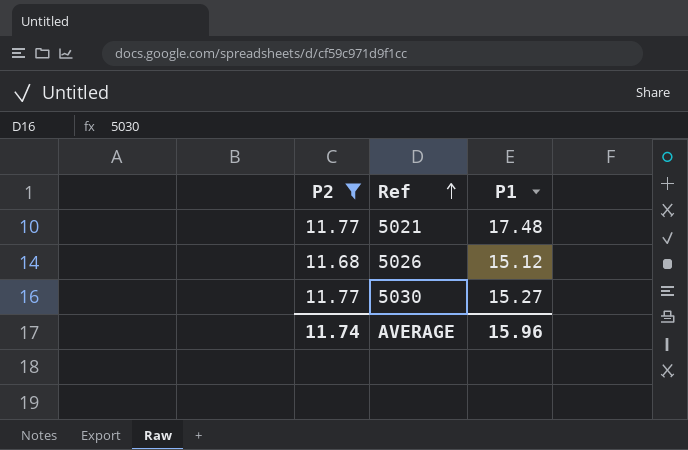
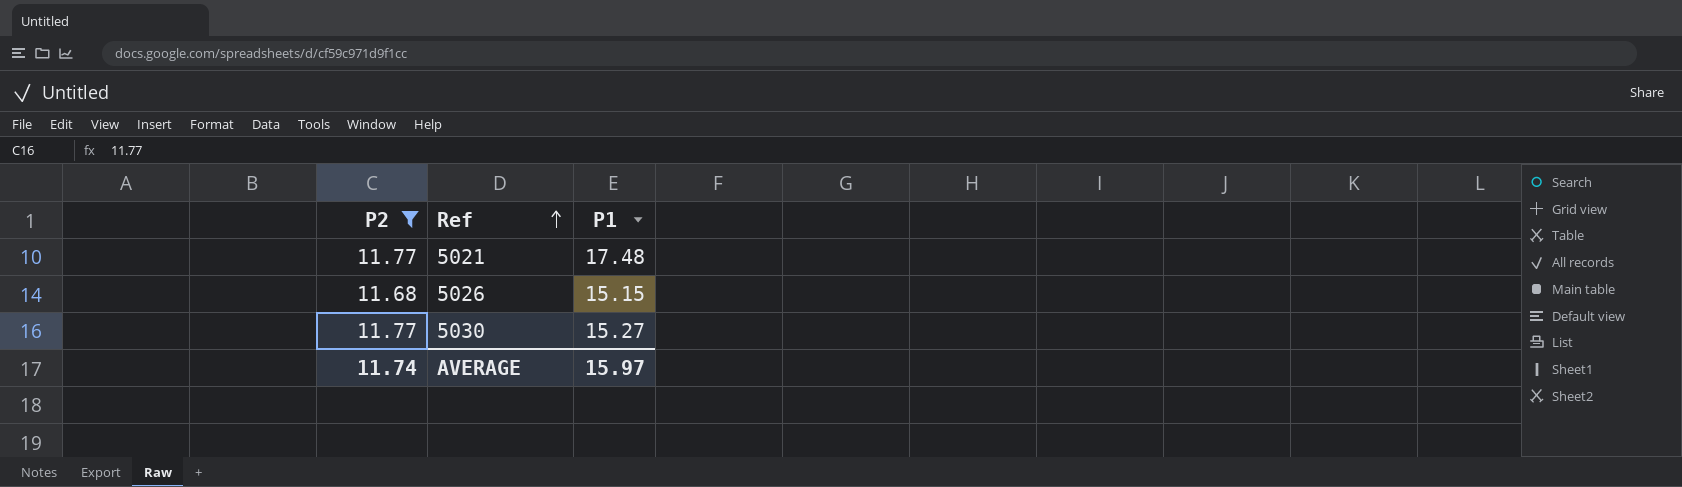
5026 | P1: 15.12 -> 15.15
AVERAGE | P1: 15.96 -> 15.97

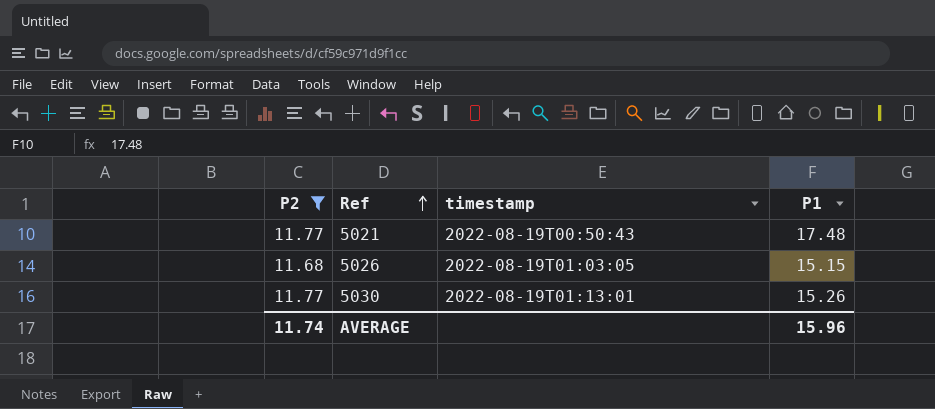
column timestamp | position: none -> 3
5030 | P1: 15.27 -> 15.26
AVERAGE | P1: 15.97 -> 15.96

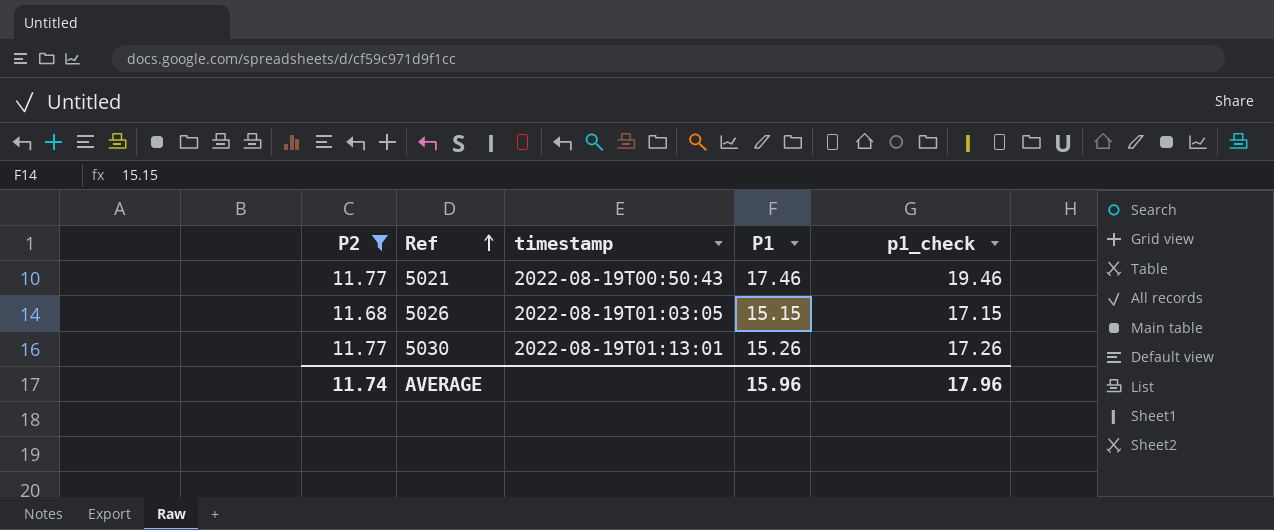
column p1_check | formula: none -> [P1] + 2
5021 | P1: 17.48 -> 17.46

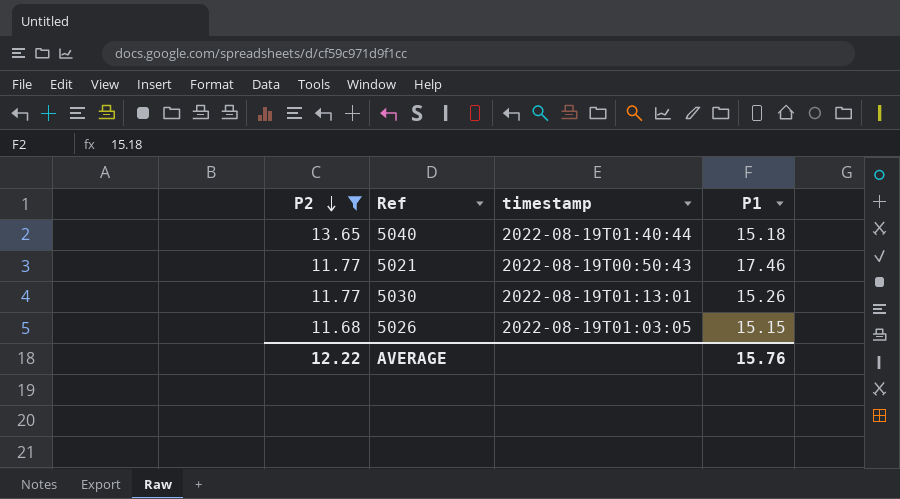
row order: Ref ascending -> P2 descending
column p1_check | formula: [P1] + 2 -> none
row 5040: none -> 13.65 | 2022-08-19T01:40:44 | 15.18
AVERAGE | P2: 11.74 -> 12.22
AVERAGE | P1: 15.96 -> 15.76

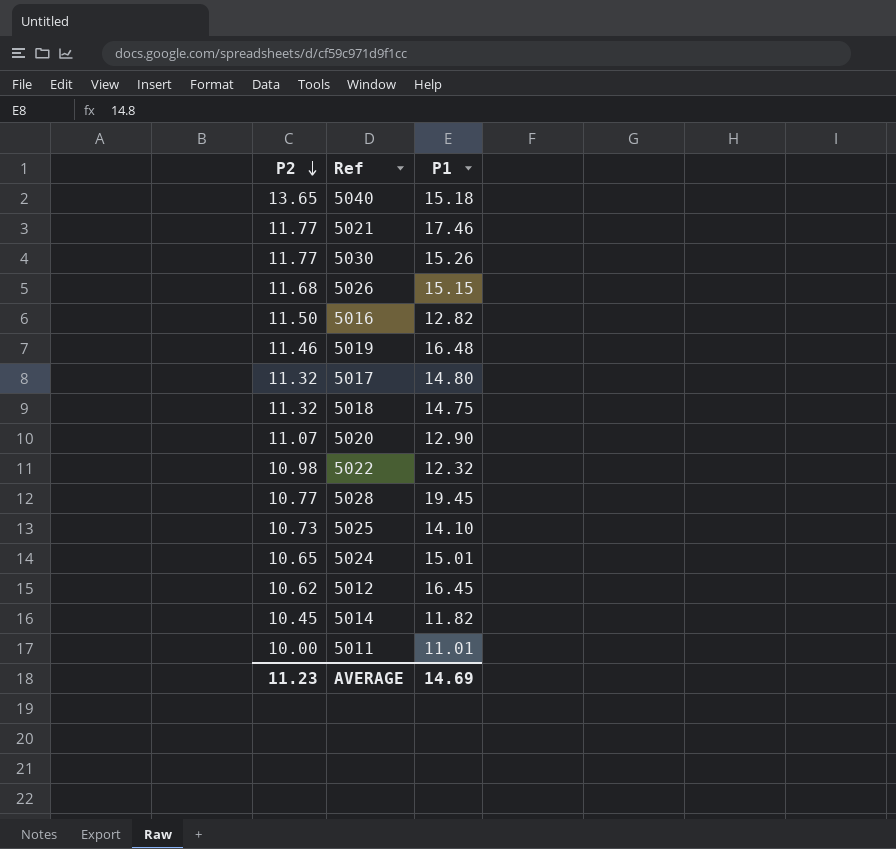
filter: P2 >= 11.68 -> none
column timestamp | position: 3 -> none
AVERAGE | P2: 12.22 -> 11.23
AVERAGE | P1: 15.76 -> 14.69

